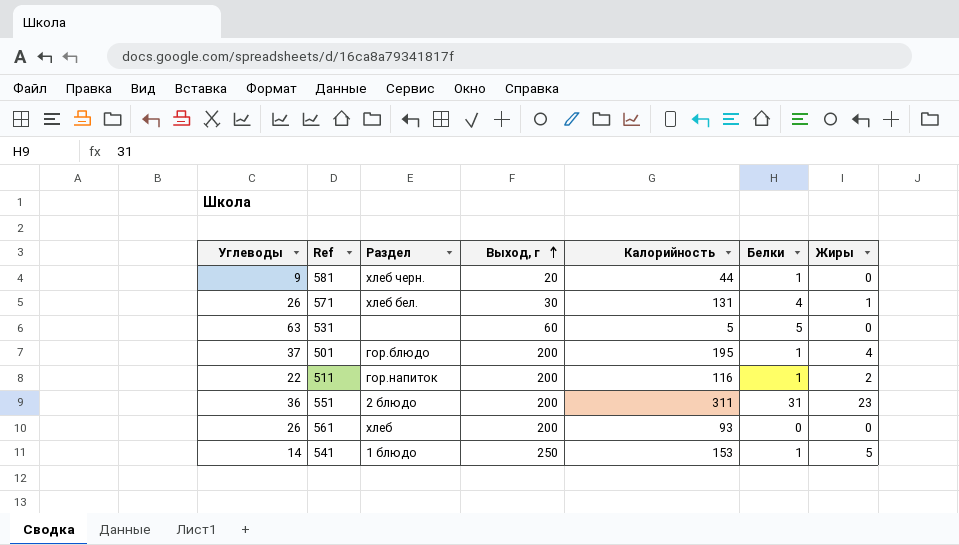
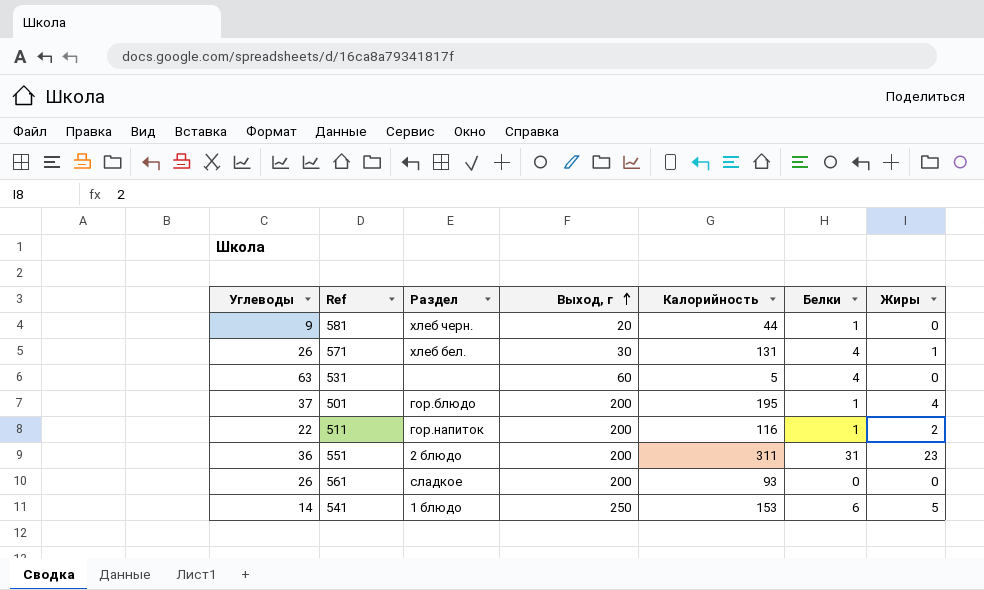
531 | Белки: 5 -> 4
561 | Раздел: хлеб -> сладкое
541 | Белки: 1 -> 6

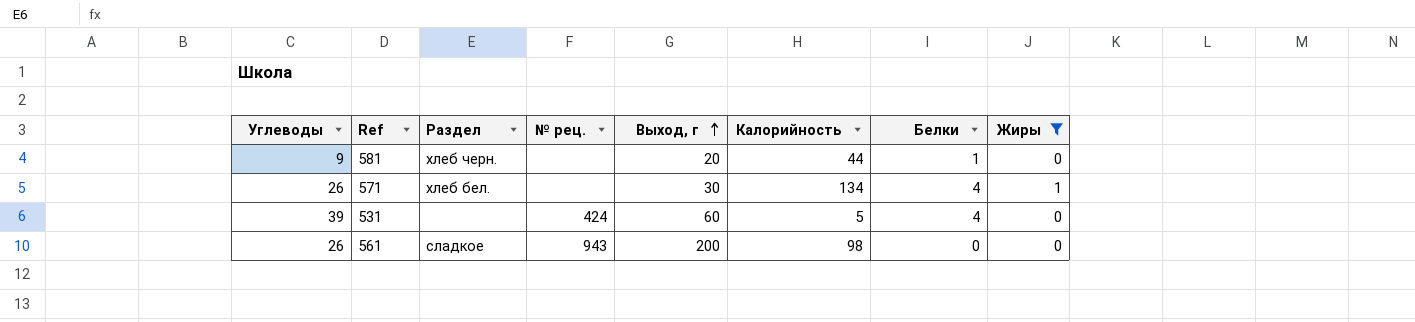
filter: none -> Жиры <= 1
column № рец. | position: none -> 4
571 | Калорийность: 131 -> 134
531 | Углеводы: 63 -> 39
561 | Калорийность: 93 -> 98

